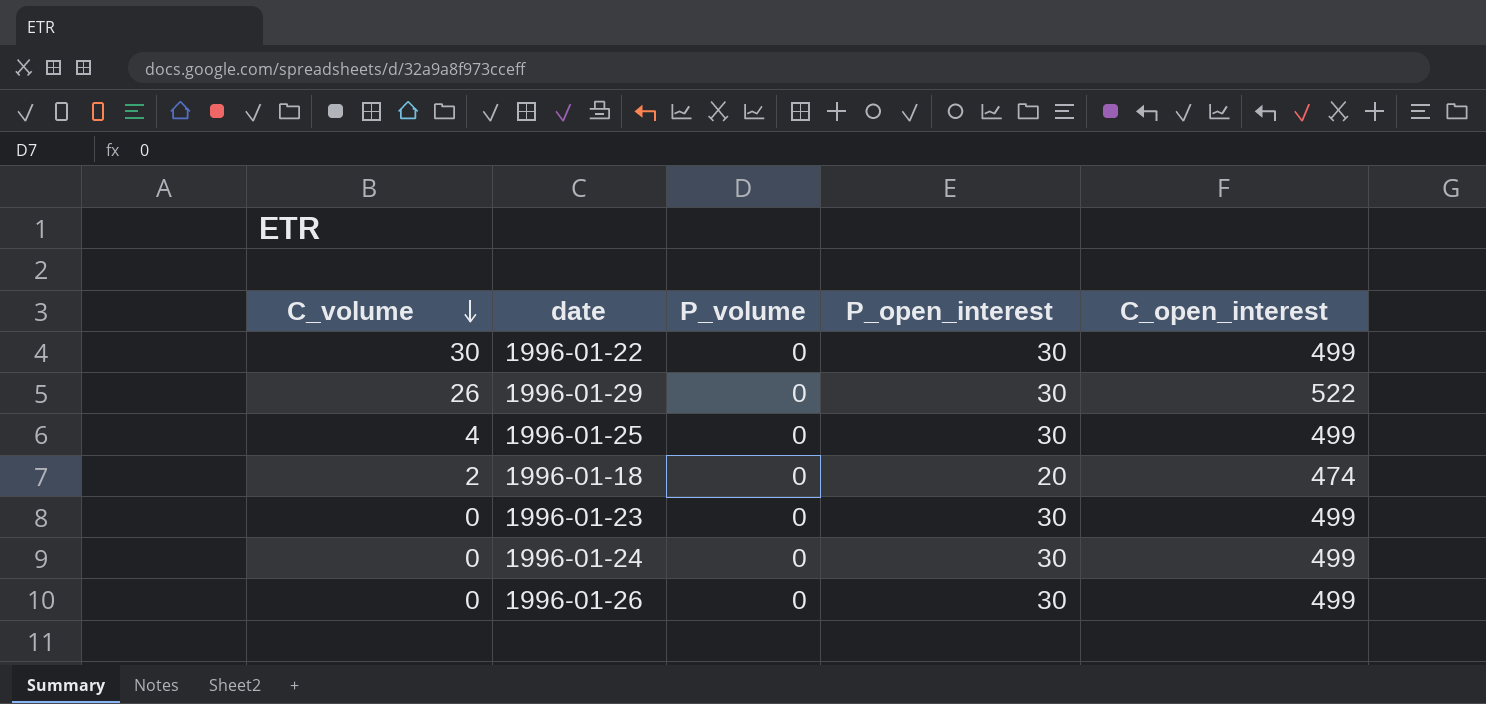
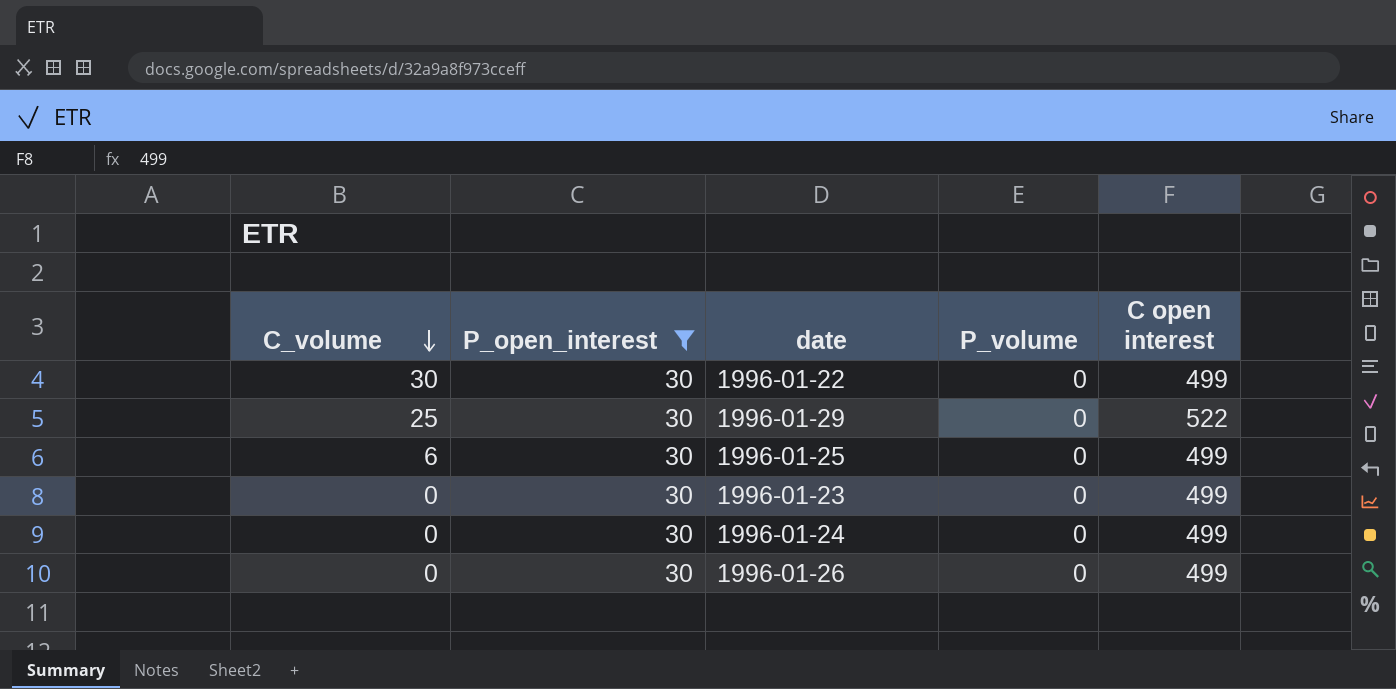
filter: none -> P_open_interest = 30
column P_open_interest | position: 4 -> 2
column name: C_open_interest -> C open interest
1996-01-29 | C_volume: 26 -> 25
1996-01-25 | C_volume: 4 -> 6

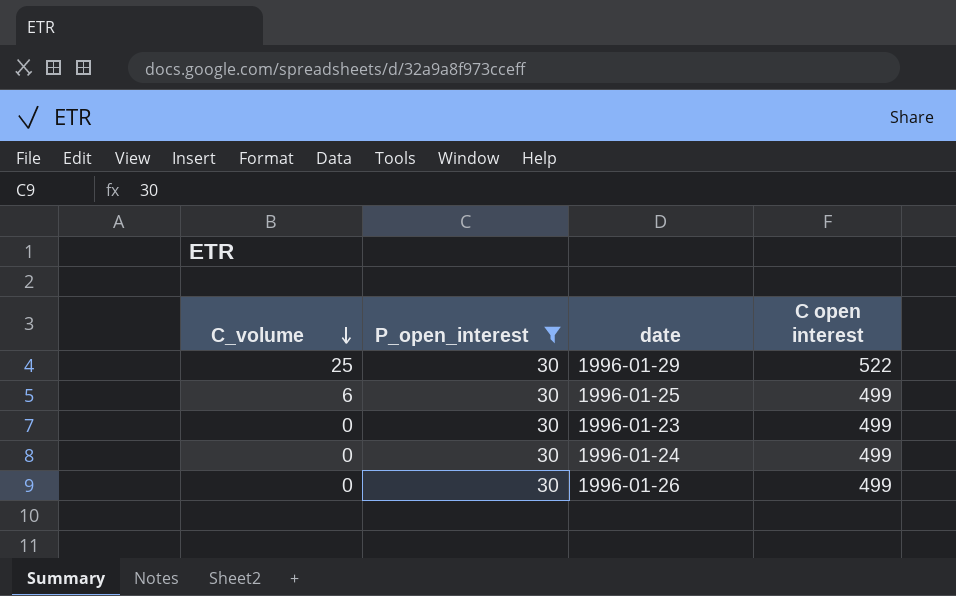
column P_volume | position: 4 -> none
row 1996-01-22: 30 | 30 | 0 | 499 -> none

